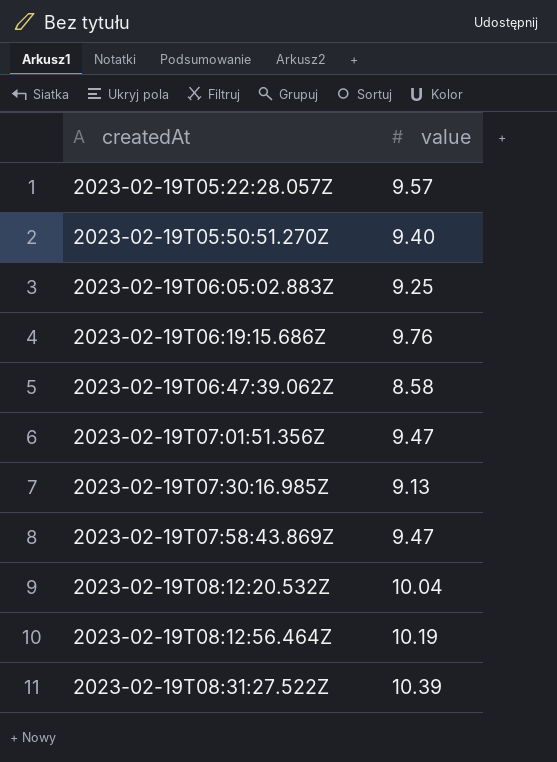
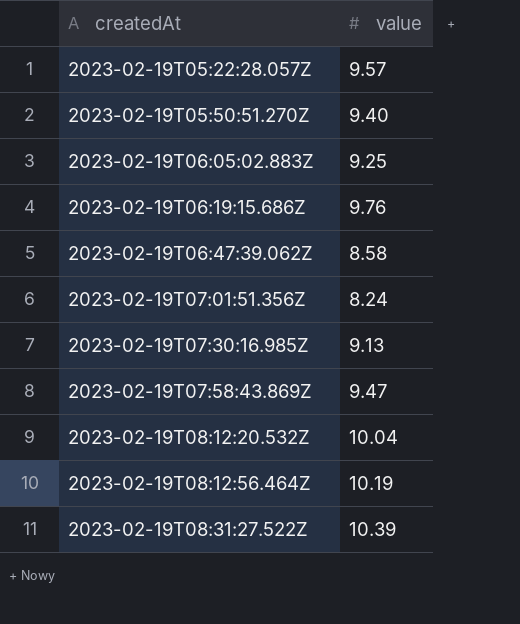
2023-02-19T07:01:51.356Z | value: 9.47 -> 8.24

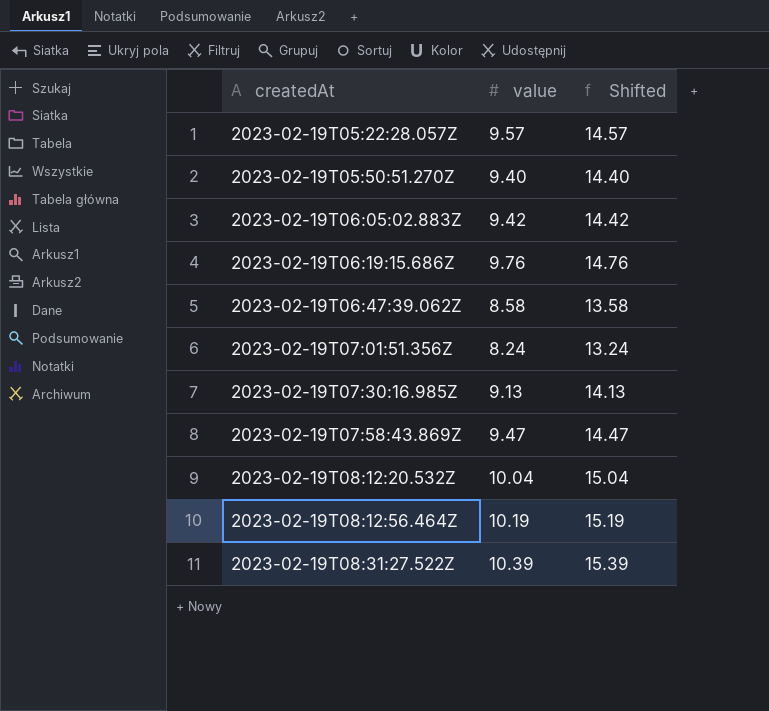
column Shifted | formula: none -> [value] + 5
2023-02-19T06:05:02.883Z | value: 9.25 -> 9.42

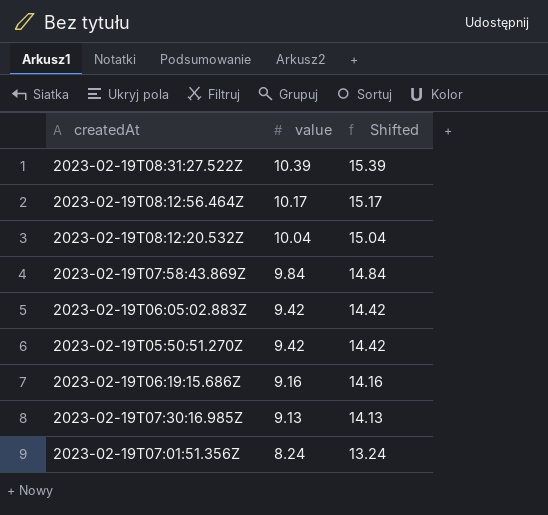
row order: createdAt ascending -> value descending
row 2023-02-19T05:22:28.057Z: 9.57 | 14.57 -> none
row 2023-02-19T06:47:39.062Z: 8.58 | 13.58 -> none
2023-02-19T08:12:56.464Z | value: 10.19 -> 10.17
2023-02-19T08:12:56.464Z | Shifted: 15.19 -> 15.17
2023-02-19T07:58:43.869Z | value: 9.47 -> 9.84
2023-02-19T07:58:43.869Z | Shifted: 14.47 -> 14.84
2023-02-19T05:50:51.270Z | value: 9.40 -> 9.42
2023-02-19T05:50:51.270Z | Shifted: 14.40 -> 14.42
2023-02-19T06:19:15.686Z | value: 9.76 -> 9.16
2023-02-19T06:19:15.686Z | Shifted: 14.76 -> 14.16

